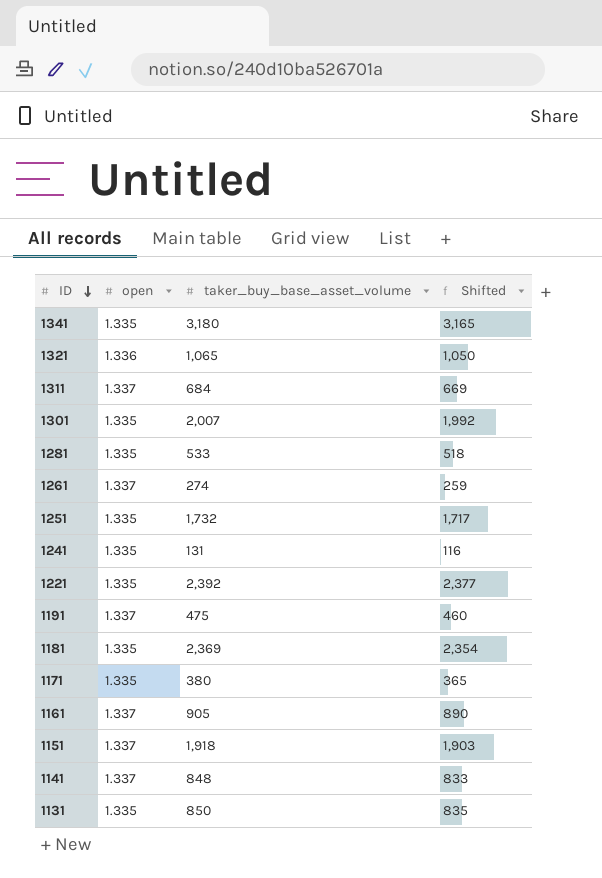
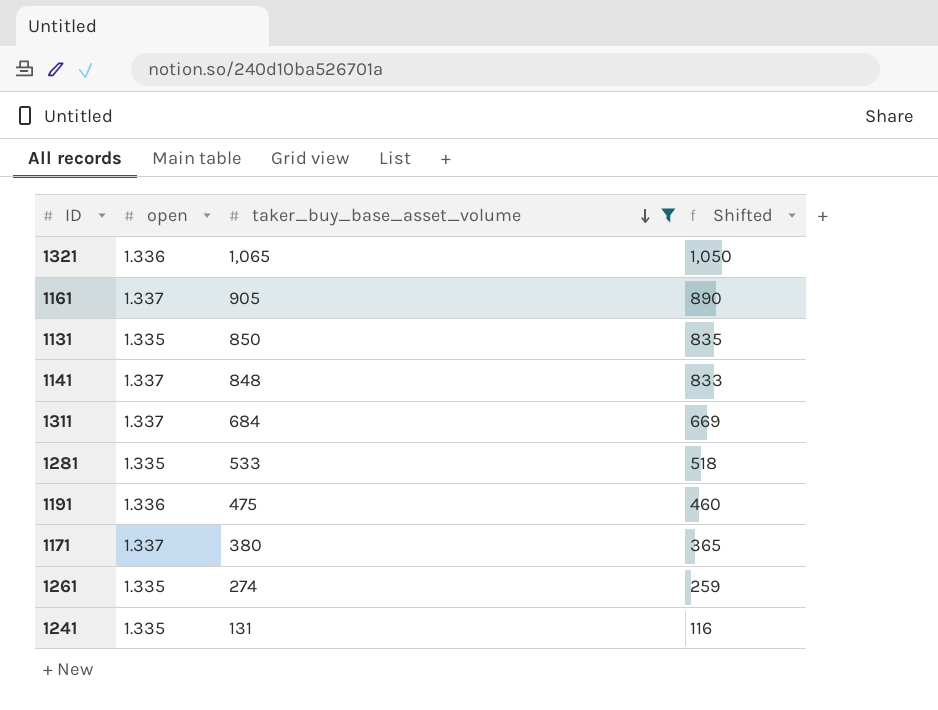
filter: none -> taker_buy_base_asset_volume <= 1,065
row order: ID descending -> taker_buy_base_asset_volume descending
1191 | open: 1.337 -> 1.336
1171 | open: 1.335 -> 1.337
1261 | open: 1.337 -> 1.335

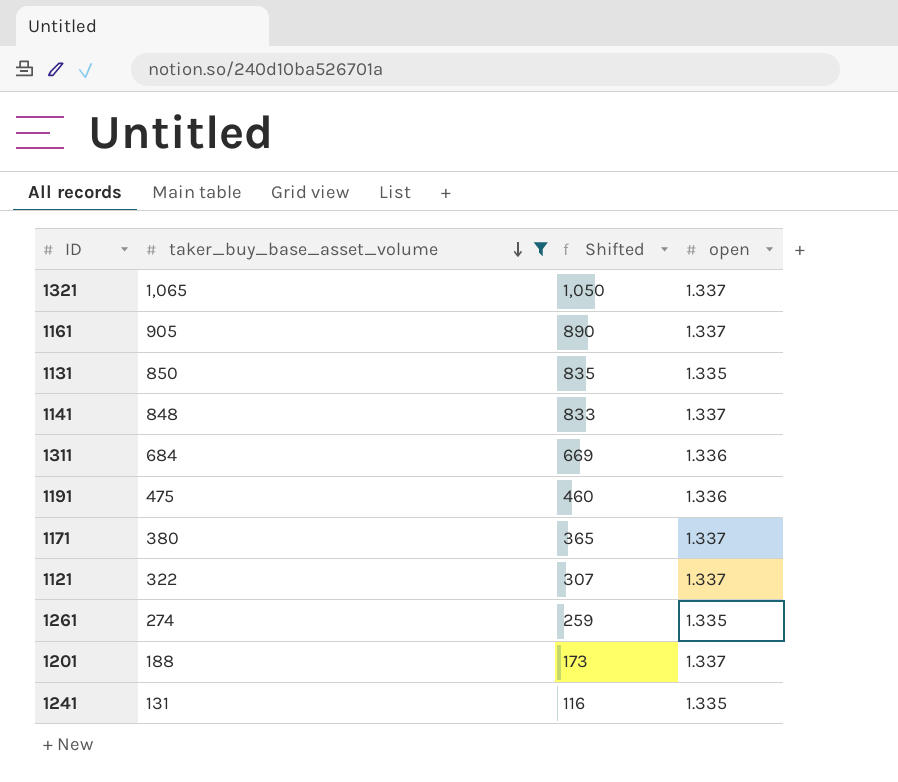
column open | position: 2 -> 4
row 1281: 1.335 | 533 | 518 -> none
1321 | open: 1.336 -> 1.337
1311 | open: 1.337 -> 1.336
row 1121: none -> 322 | 307 | 1.337
row 1201: none -> 188 | 173 | 1.337

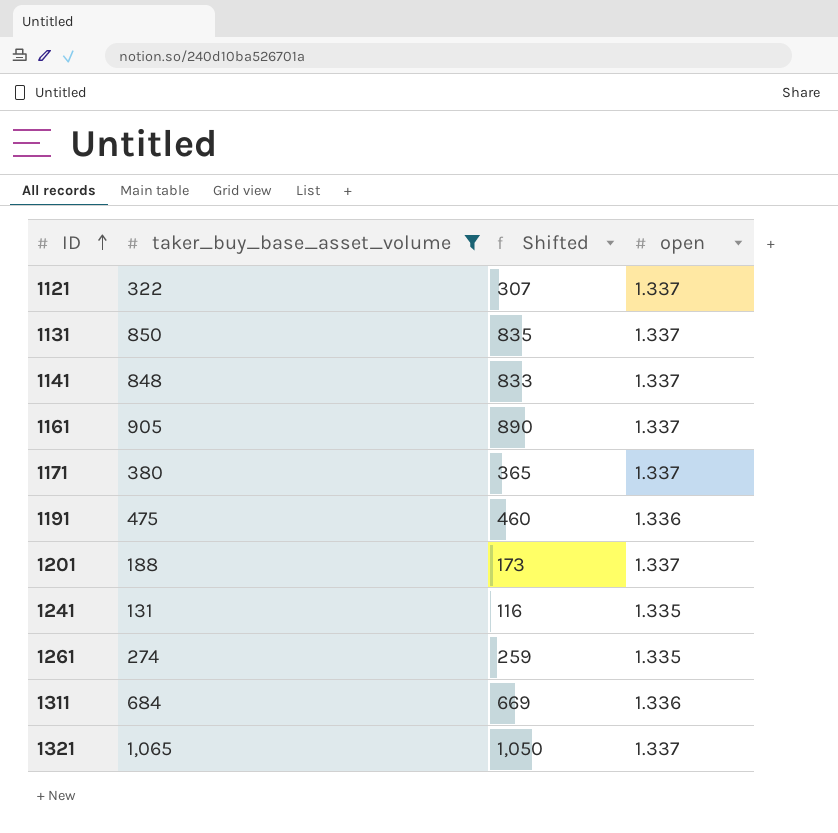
row order: taker_buy_base_asset_volume descending -> ID ascending
1131 | open: 1.335 -> 1.337

